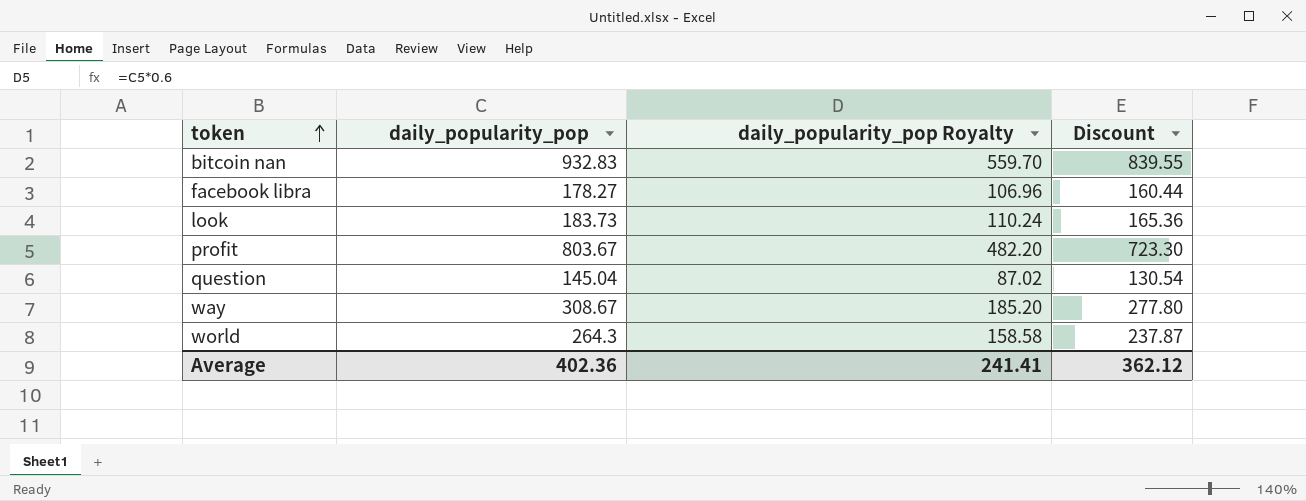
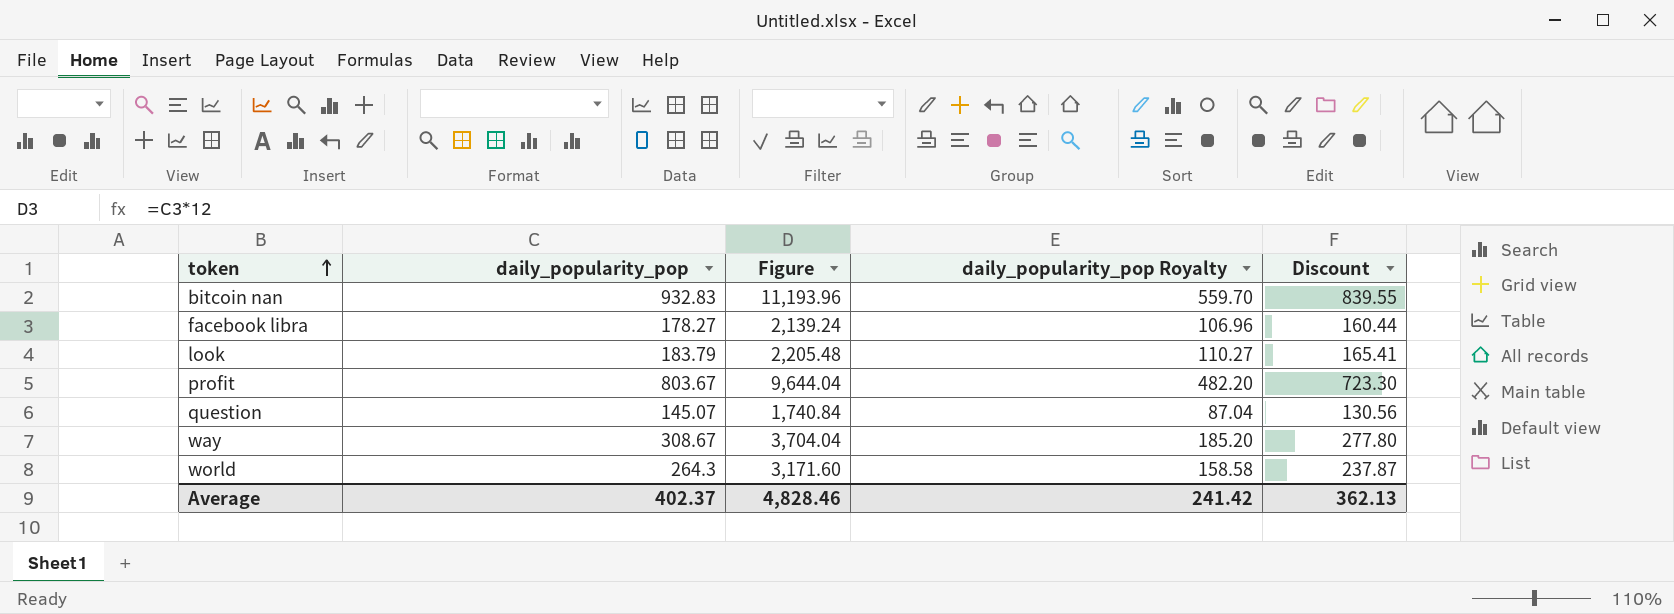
column Figure | formula: none -> [daily_popularity_pop] * 12
look | daily_popularity_pop: 183.73 -> 183.79
look | daily_popularity_pop Royalty: 110.24 -> 110.27
look | Discount: 165.36 -> 165.41
question | daily_popularity_pop: 145.04 -> 145.07
question | daily_popularity_pop Royalty: 87.02 -> 87.04
question | Discount: 130.54 -> 130.56
Average | daily_popularity_pop: 402.36 -> 402.37
Average | daily_popularity_pop Royalty: 241.41 -> 241.42
Average | Discount: 362.12 -> 362.13

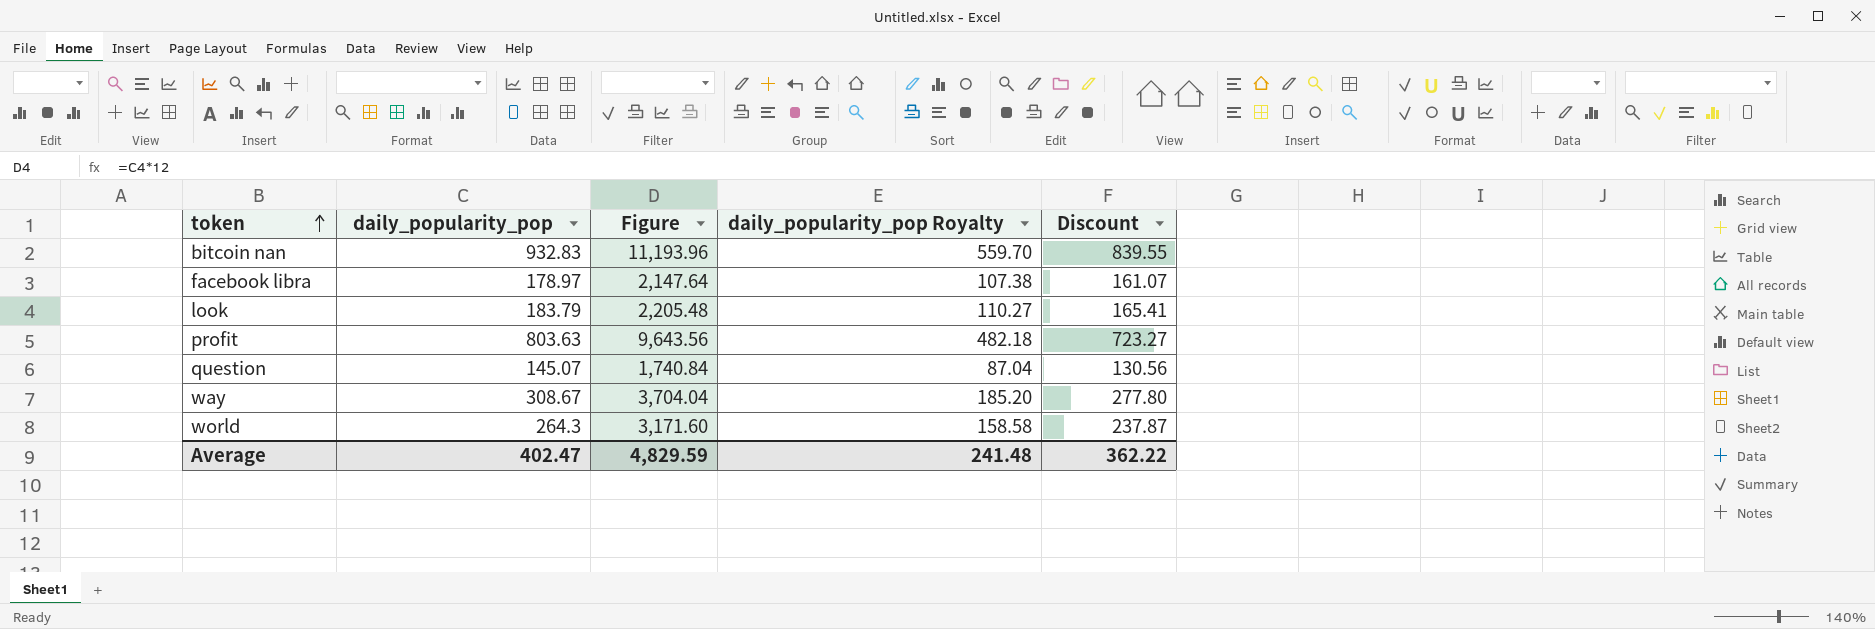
facebook libra | daily_popularity_pop: 178.27 -> 178.97
facebook libra | Figure: 2,139.24 -> 2,147.64
facebook libra | daily_popularity_pop Royalty: 106.96 -> 107.38
facebook libra | Discount: 160.44 -> 161.07
profit | daily_popularity_pop: 803.67 -> 803.63
profit | Figure: 9,644.04 -> 9,643.56
profit | daily_popularity_pop Royalty: 482.20 -> 482.18
profit | Discount: 723.30 -> 723.27
Average | daily_popularity_pop: 402.37 -> 402.47
Average | Figure: 4,828.46 -> 4,829.59
Average | daily_popularity_pop Royalty: 241.42 -> 241.48
Average | Discount: 362.13 -> 362.22

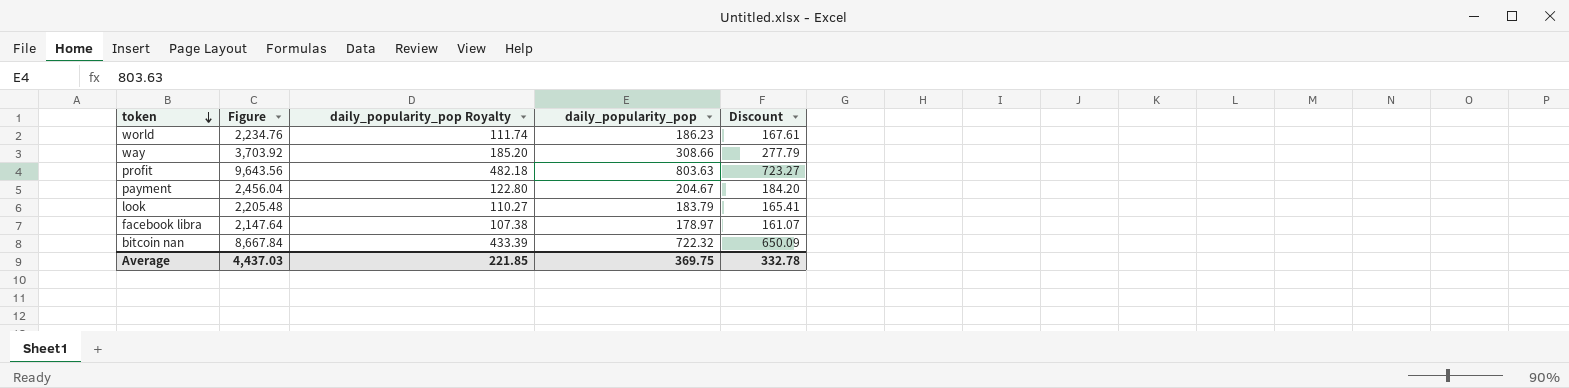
row order: token ascending -> token descending
column daily_popularity_pop | position: 2 -> 4
row question: 145.07 | 1,740.84 | 87.04 | 130.56 -> none
world | Figure: 3,171.60 -> 2,234.76
world | daily_popularity_pop Royalty: 158.58 -> 111.74
world | daily_popularity_pop: 264.3 -> 186.23
world | Discount: 237.87 -> 167.61
way | Figure: 3,704.04 -> 3,703.92
way | daily_popularity_pop: 308.67 -> 308.66
way | Discount: 277.80 -> 277.79
row payment: none -> 2,456.04 | 122.80 | 204.67 | 184.20
bitcoin nan | Figure: 11,193.96 -> 8,667.84
bitcoin nan | daily_popularity_pop Royalty: 559.70 -> 433.39
bitcoin nan | daily_popularity_pop: 932.83 -> 722.32
bitcoin nan | Discount: 839.55 -> 650.09
Average | Figure: 4,829.59 -> 4,437.03
Average | daily_popularity_pop Royalty: 241.48 -> 221.85
Average | daily_popularity_pop: 402.47 -> 369.75
Average | Discount: 362.22 -> 332.78

